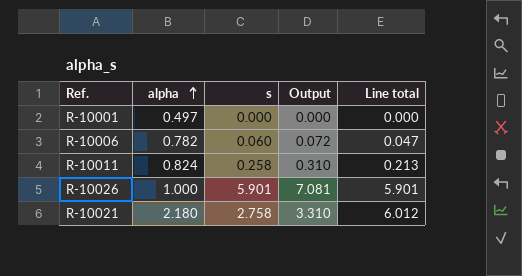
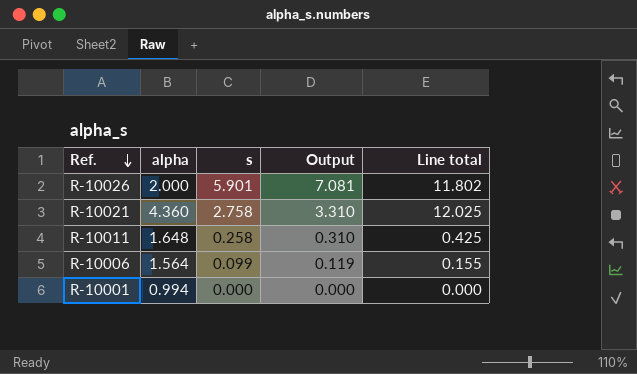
row order: alpha ascending -> Ref. descending
R-10026 | alpha: 1.000 -> 2.000
R-10026 | Line total: 5.901 -> 11.802
R-10021 | alpha: 2.180 -> 4.360
R-10021 | Line total: 6.012 -> 12.025
R-10011 | alpha: 0.824 -> 1.648
R-10011 | Line total: 0.213 -> 0.425
R-10006 | alpha: 0.782 -> 1.564
R-10006 | s: 0.060 -> 0.099
R-10006 | Output: 0.072 -> 0.119
R-10006 | Line total: 0.047 -> 0.155
R-10001 | alpha: 0.497 -> 0.994

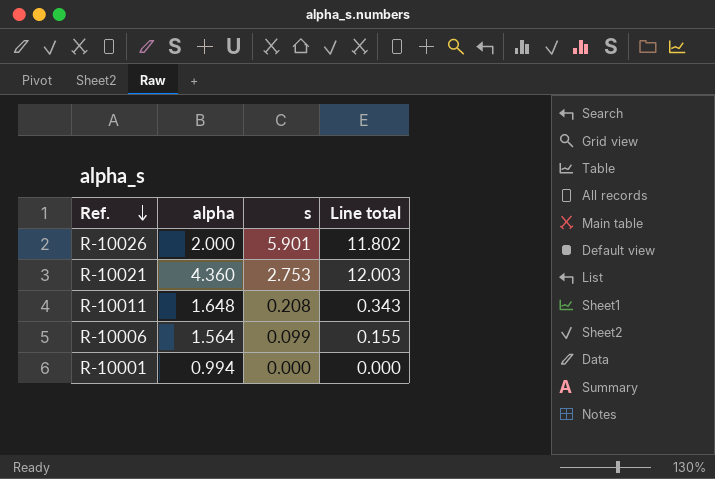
column Output | formula: [s] * 1.2 -> none
R-10021 | s: 2.758 -> 2.753
R-10021 | Line total: 12.025 -> 12.003
R-10011 | s: 0.258 -> 0.208
R-10011 | Line total: 0.425 -> 0.343

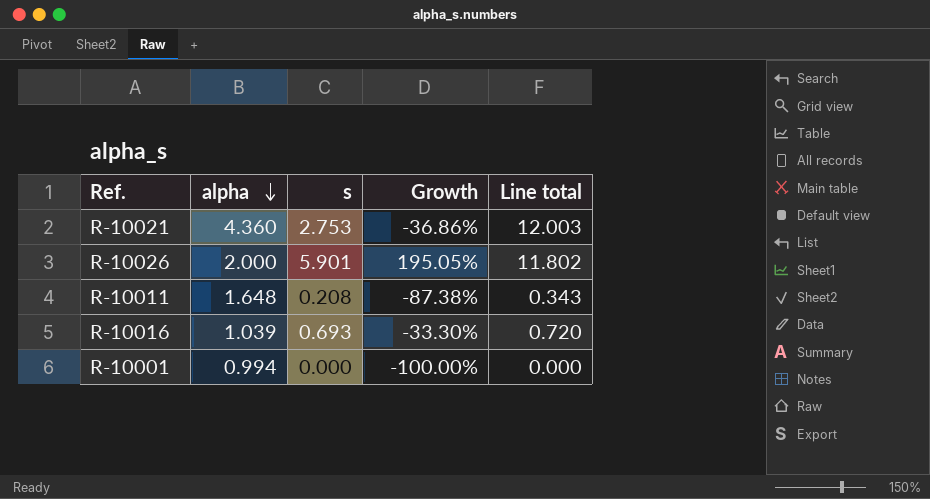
row order: Ref. descending -> alpha descending
column Growth | formula: none -> ([s] - [alpha]) / [alpha]
row R-10006: 1.564 | 0.099 | 0.155 -> none
row R-10016: none -> 1.039 | 0.693 | -33.30% | 0.720

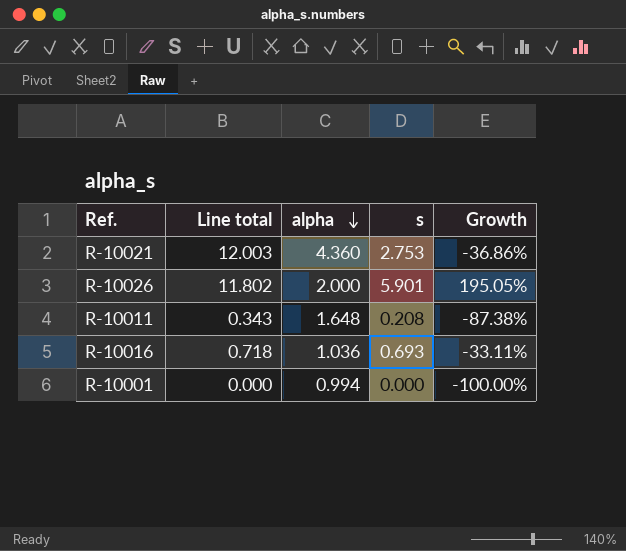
column Line total | position: 5 -> 2
R-10016 | Line total: 0.720 -> 0.718
R-10016 | alpha: 1.039 -> 1.036
R-10016 | Growth: -33.30% -> -33.11%

